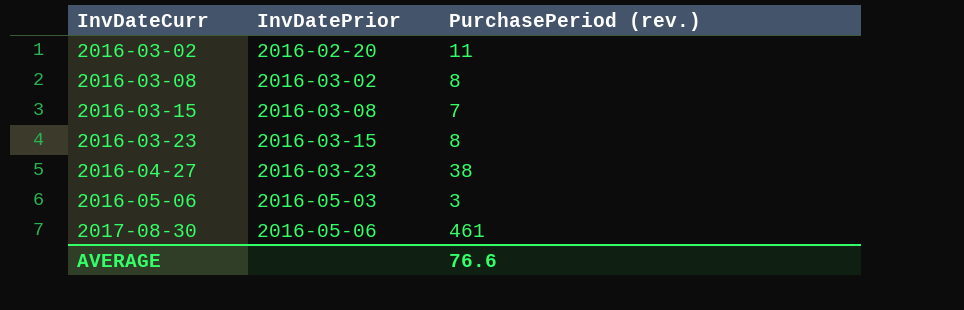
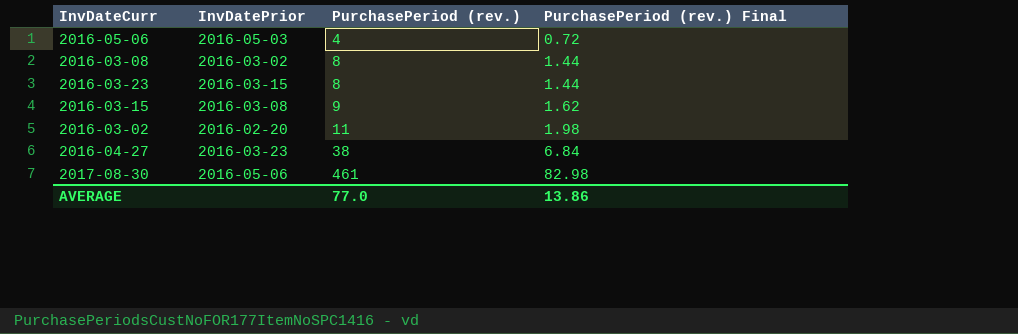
row order: InvDateCurr ascending -> PurchasePeriod (rev.) ascending
column PurchasePeriod (rev.) Final | formula: none -> [PurchasePeriod (rev.)] * 0.18
2016-05-06 | PurchasePeriod (rev.): 3 -> 4
2016-03-15 | PurchasePeriod (rev.): 7 -> 9
AVERAGE | PurchasePeriod (rev.): 76.6 -> 77.0

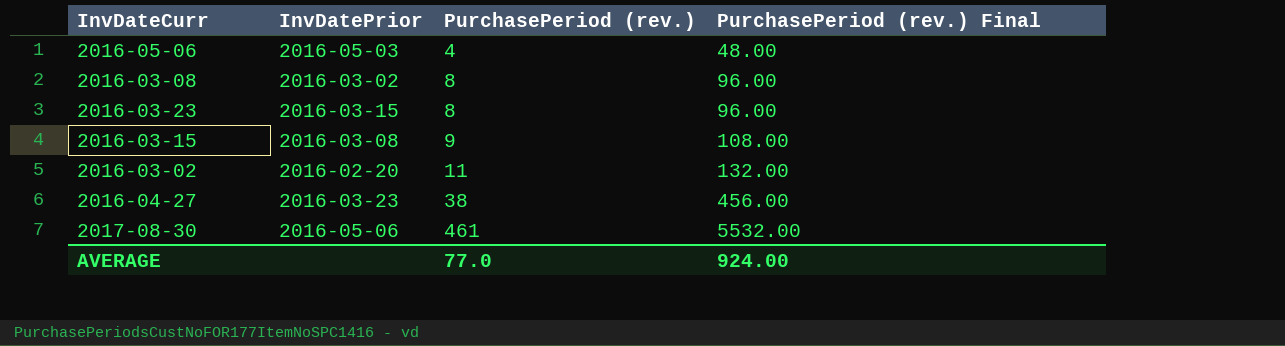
column PurchasePeriod (rev.) Final | formula: [PurchasePeriod (rev.)] * 0.18 -> [PurchasePeriod (rev.)] * 12
AVERAGE | PurchasePeriod (rev.) Final: 13.86 -> 924.00

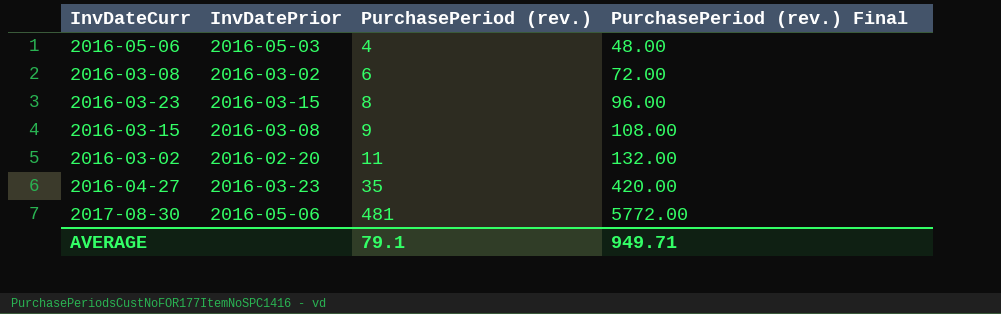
2016-03-08 | PurchasePeriod (rev.): 8 -> 6
2016-03-08 | PurchasePeriod (rev.) Final: 96.00 -> 72.00
2016-04-27 | PurchasePeriod (rev.): 38 -> 35
2016-04-27 | PurchasePeriod (rev.) Final: 456.00 -> 420.00
2017-08-30 | PurchasePeriod (rev.): 461 -> 481
2017-08-30 | PurchasePeriod (rev.) Final: 5532.00 -> 5772.00
AVERAGE | PurchasePeriod (rev.): 77.0 -> 79.1
AVERAGE | PurchasePeriod (rev.) Final: 924.00 -> 949.71

